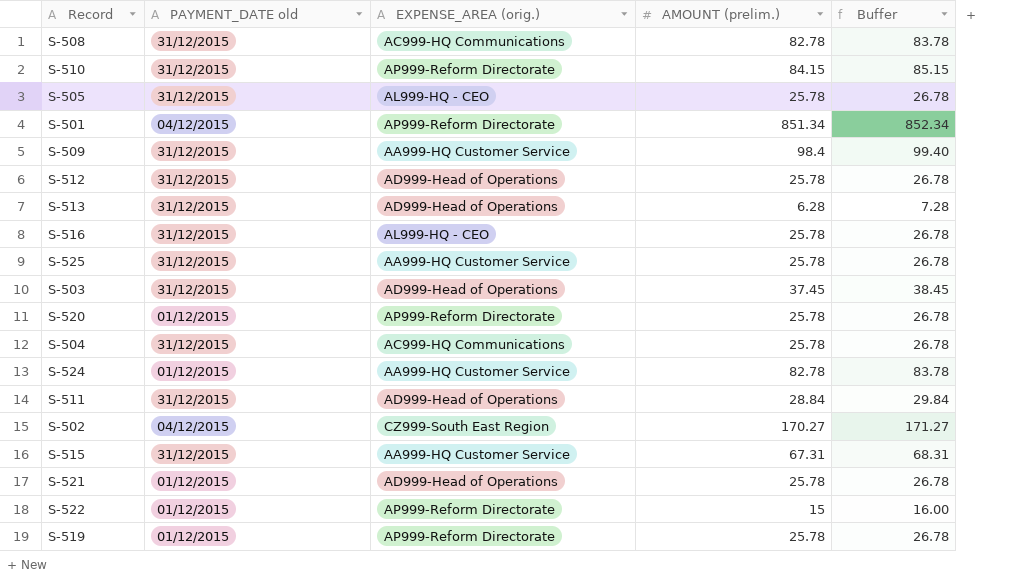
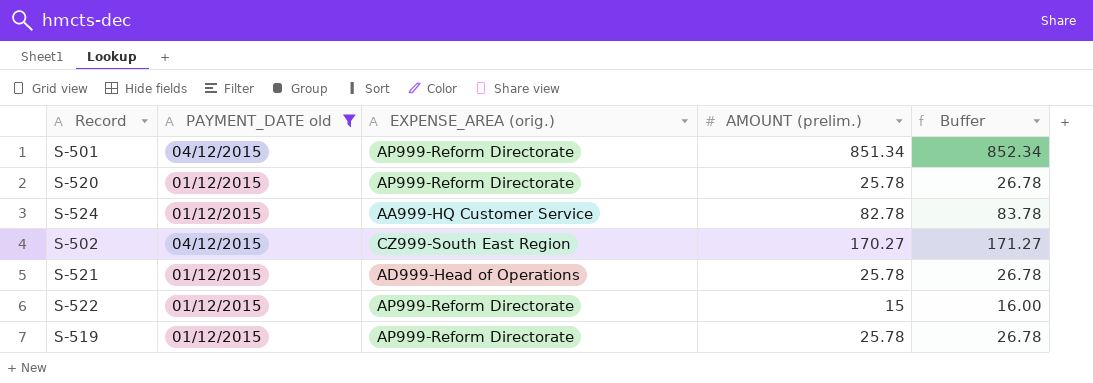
filter: none -> PAYMENT_DATE old != 31/12/2015

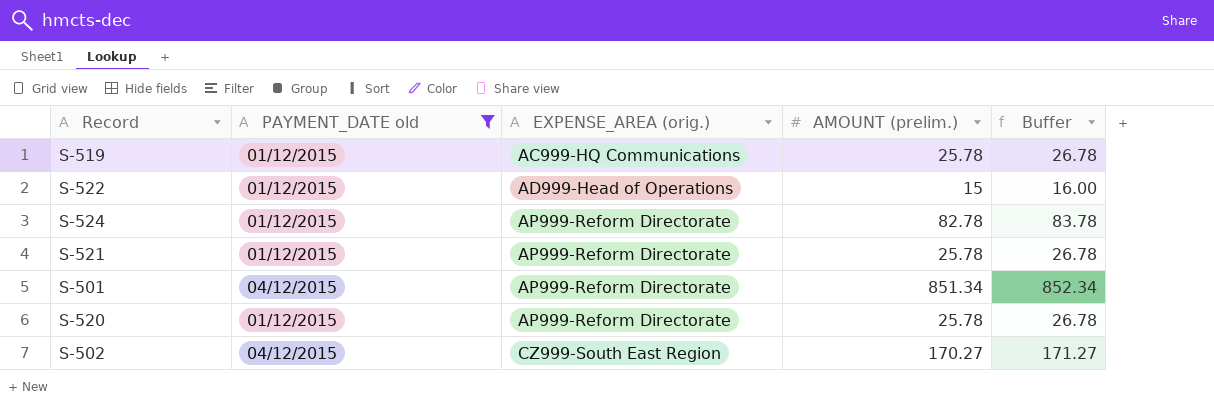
row order: none -> EXPENSE_AREA (orig.) ascending
S-519 | EXPENSE_AREA (orig.): AP999-Reform Directorate -> AC999-HQ Communications
S-522 | EXPENSE_AREA (orig.): AP999-Reform Directorate -> AD999-Head of Operations
S-524 | EXPENSE_AREA (orig.): AA999-HQ Customer Service -> AP999-Reform Directorate
S-521 | EXPENSE_AREA (orig.): AD999-Head of Operations -> AP999-Reform Directorate

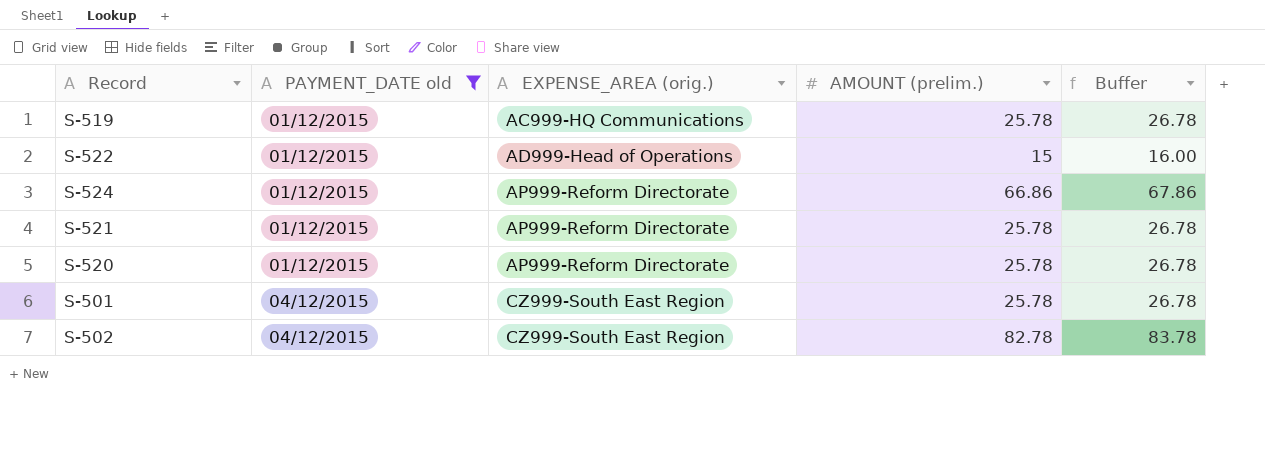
row order: EXPENSE_AREA (orig.) ascending -> PAYMENT_DATE old ascending
S-524 | AMOUNT (prelim.): 82.78 -> 66.86
S-524 | Buffer: 83.78 -> 67.86
S-501 | EXPENSE_AREA (orig.): AP999-Reform Directorate -> CZ999-South East Region
S-501 | AMOUNT (prelim.): 851.34 -> 25.78
S-501 | Buffer: 852.34 -> 26.78
S-502 | AMOUNT (prelim.): 170.27 -> 82.78
S-502 | Buffer: 171.27 -> 83.78

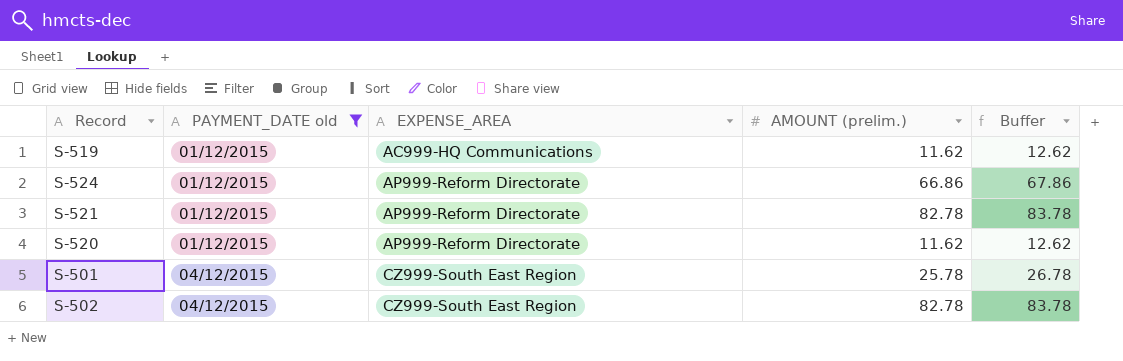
column name: EXPENSE_AREA (orig.) -> EXPENSE_AREA
row S-522: 01/12/2015 | AD999-Head of Operations | 15 | 16.00 -> none
S-519 | AMOUNT (prelim.): 25.78 -> 11.62
S-519 | Buffer: 26.78 -> 12.62
S-521 | AMOUNT (prelim.): 25.78 -> 82.78
S-521 | Buffer: 26.78 -> 83.78
S-520 | AMOUNT (prelim.): 25.78 -> 11.62
S-520 | Buffer: 26.78 -> 12.62

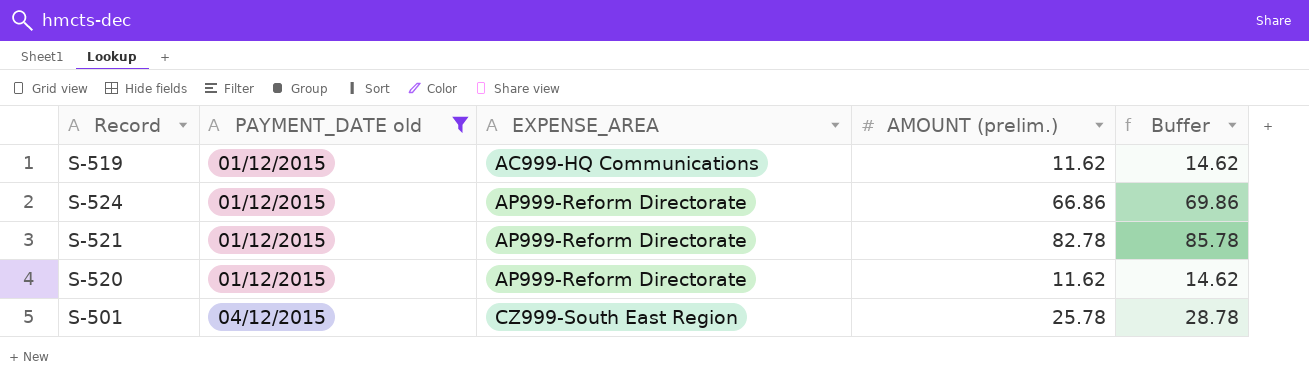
column Buffer | formula: [AMOUNT (prelim.)] + 1 -> [AMOUNT (prelim.)] + 3
row S-502: 04/12/2015 | CZ999-South East Region | 82.78 | 83.78 -> none

